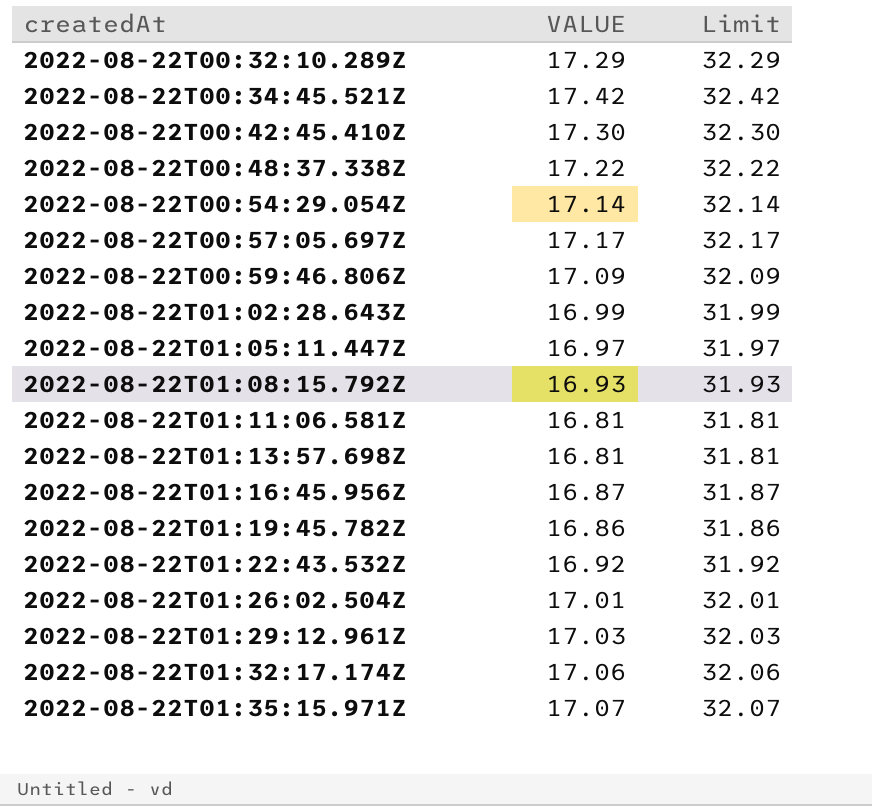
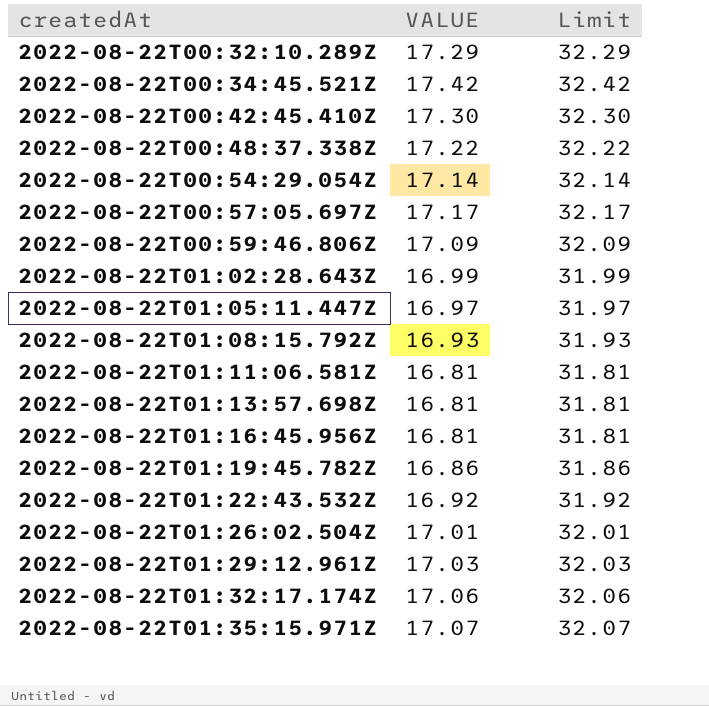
2022-08-22T01:16:45.956Z | VALUE: 16.87 -> 16.81
2022-08-22T01:16:45.956Z | Limit: 31.87 -> 31.81

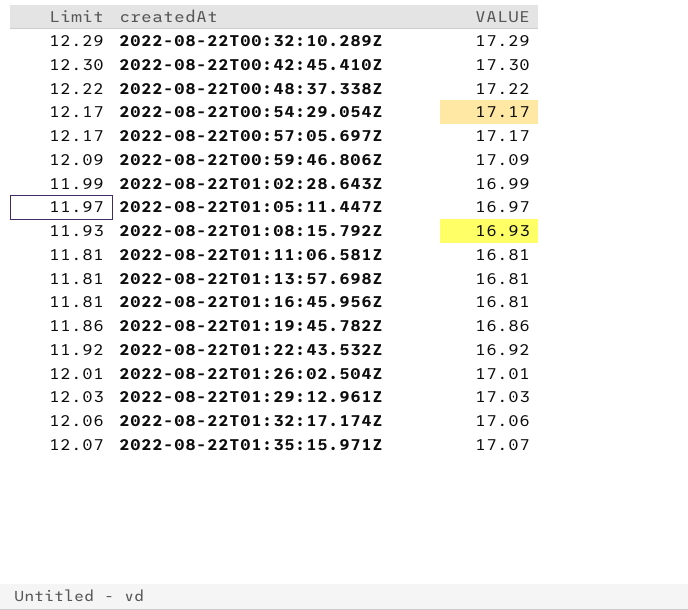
column Limit | formula: [VALUE] + 15 -> [VALUE] - 5
column Limit | position: 3 -> 1
row 2022-08-22T00:34:45.521Z: 17.42 | 32.42 -> none
2022-08-22T00:54:29.054Z | VALUE: 17.14 -> 17.17

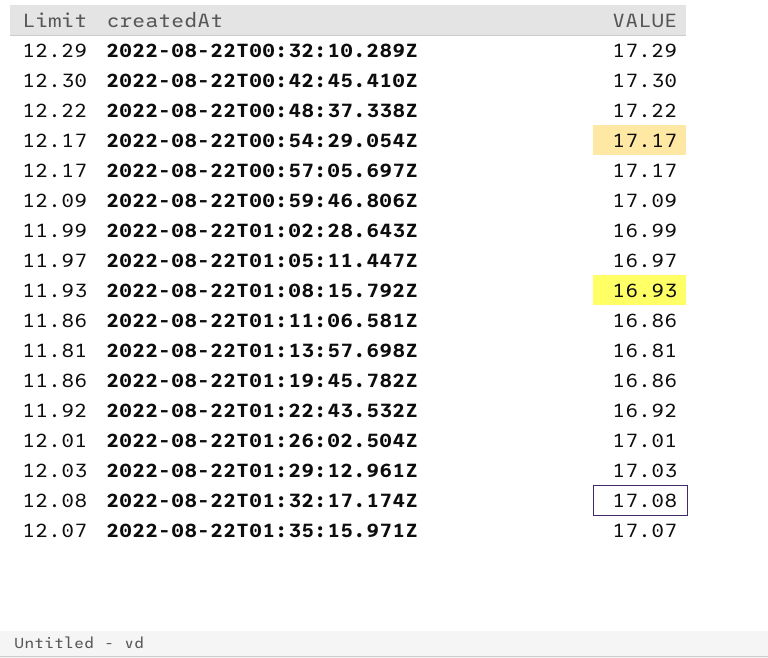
row 2022-08-22T01:16:45.956Z: 11.81 | 16.81 -> none
2022-08-22T01:11:06.581Z | Limit: 11.81 -> 11.86
2022-08-22T01:11:06.581Z | VALUE: 16.81 -> 16.86
2022-08-22T01:32:17.174Z | Limit: 12.06 -> 12.08
2022-08-22T01:32:17.174Z | VALUE: 17.06 -> 17.08

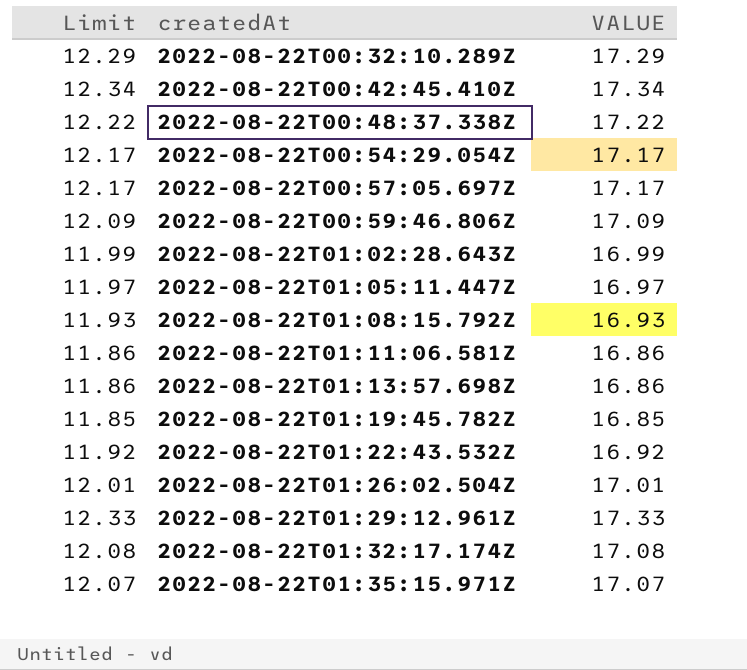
2022-08-22T00:42:45.410Z | Limit: 12.30 -> 12.34
2022-08-22T00:42:45.410Z | VALUE: 17.30 -> 17.34
2022-08-22T01:13:57.698Z | Limit: 11.81 -> 11.86
2022-08-22T01:13:57.698Z | VALUE: 16.81 -> 16.86
2022-08-22T01:19:45.782Z | Limit: 11.86 -> 11.85
2022-08-22T01:19:45.782Z | VALUE: 16.86 -> 16.85
2022-08-22T01:29:12.961Z | Limit: 12.03 -> 12.33
2022-08-22T01:29:12.961Z | VALUE: 17.03 -> 17.33

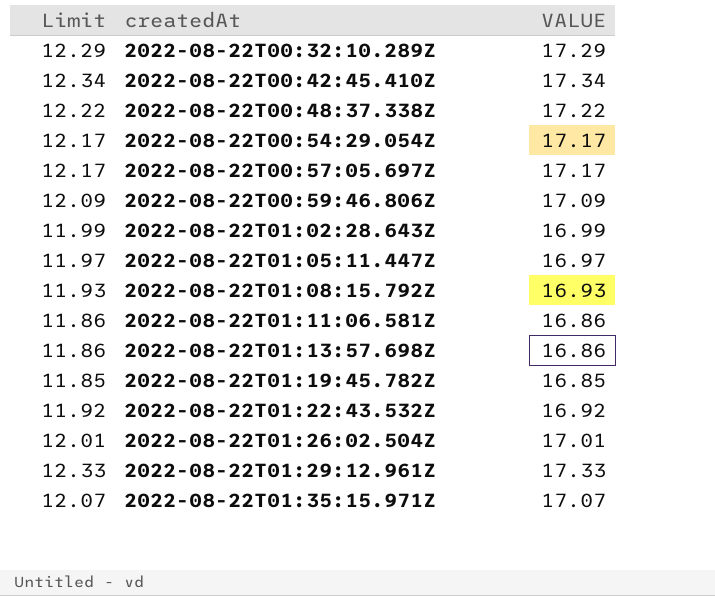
row 2022-08-22T01:32:17.174Z: 12.08 | 17.08 -> none

